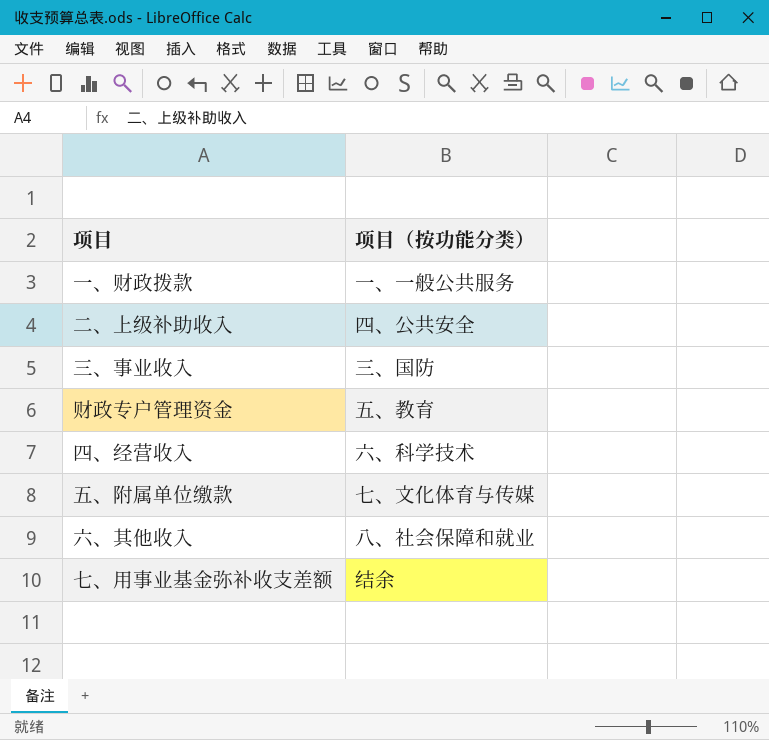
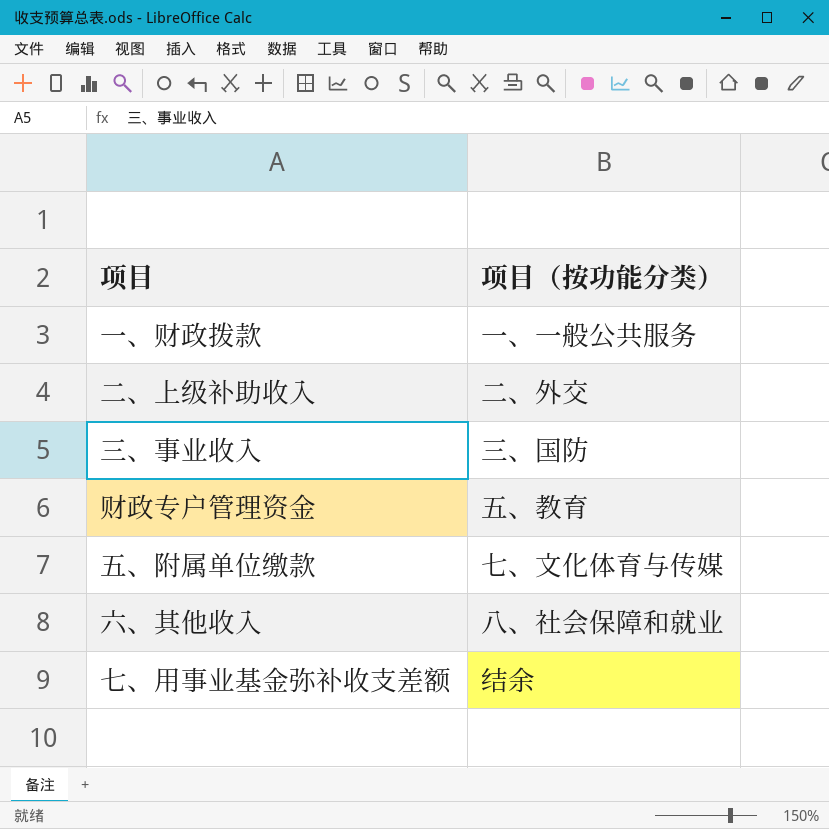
row 四、经营收入: 六、科学技术 -> none
二、上级补助收入 | 项目（按功能分类）: 四、公共安全 -> 二、外交

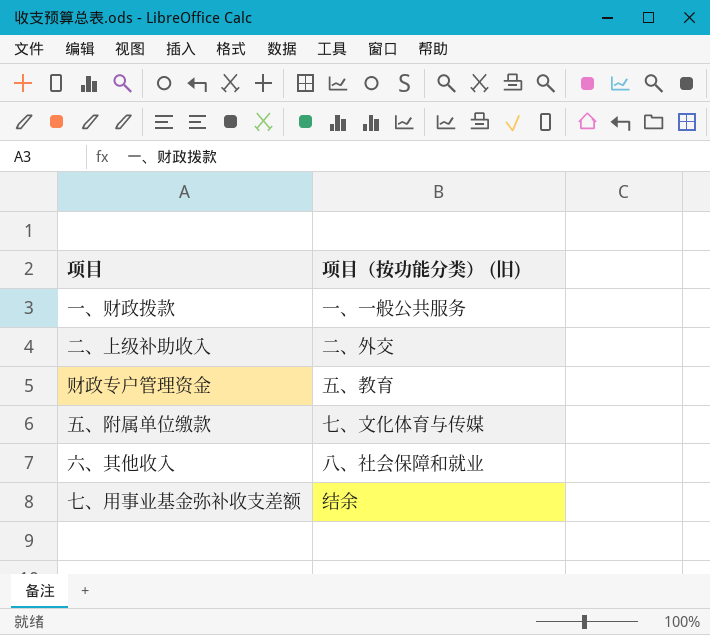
column name: 项目（按功能分类） -> 项目（按功能分类） (旧)
row 三、事业收入: 三、国防 -> none

